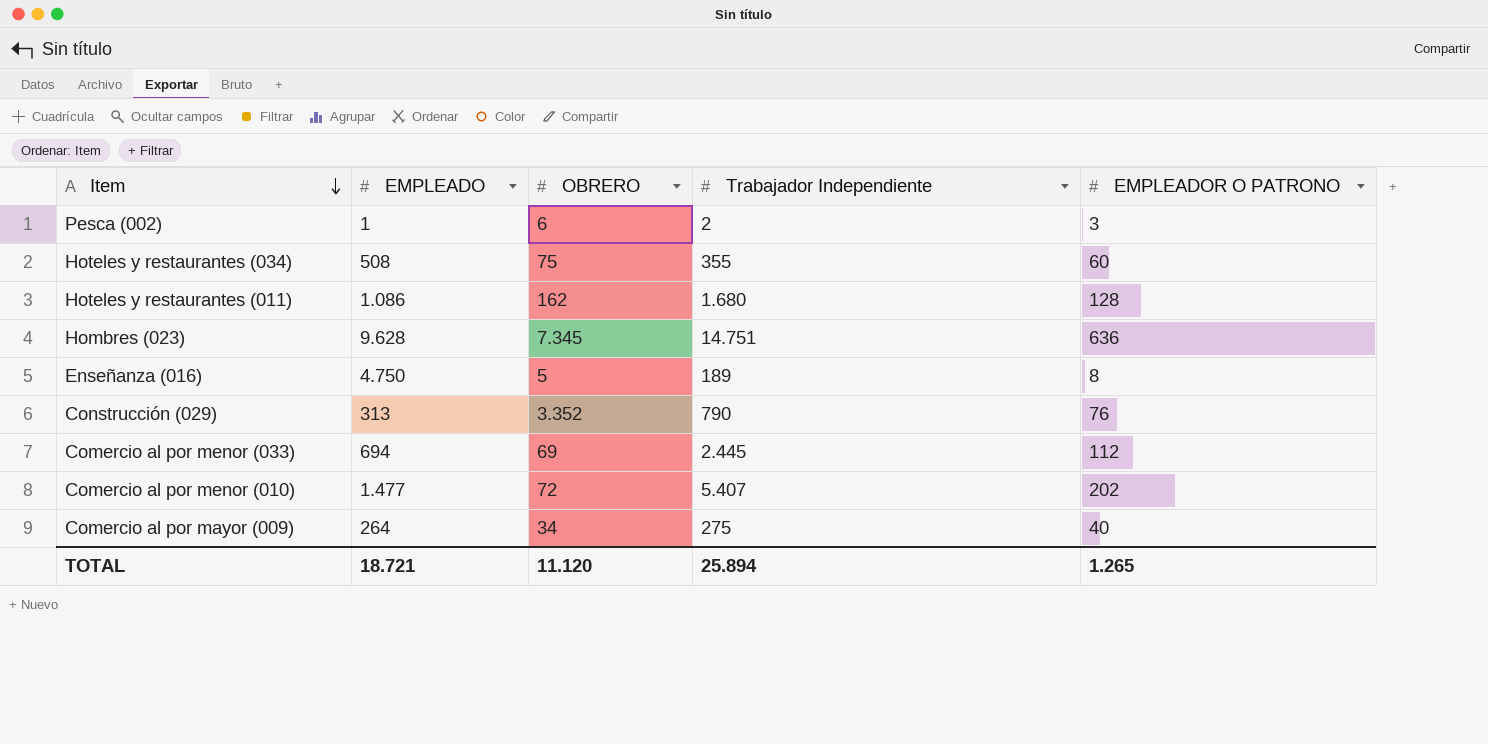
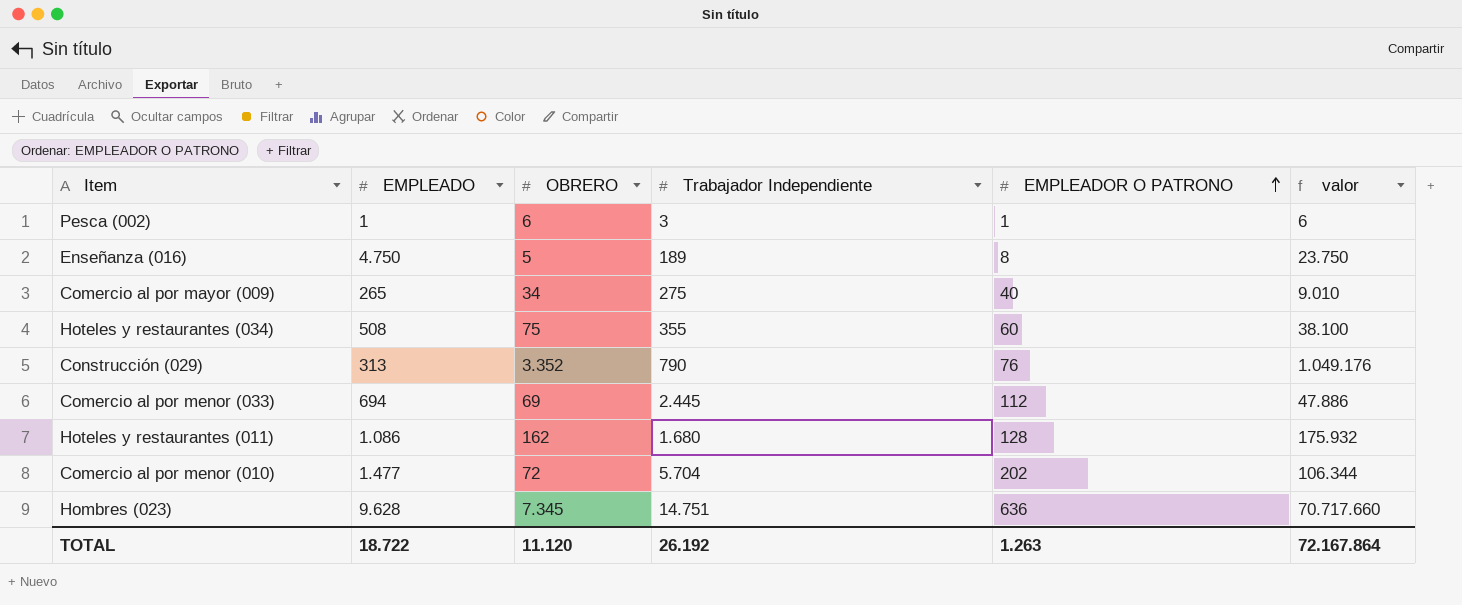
row order: Item descending -> EMPLEADOR O PATRONO ascending
column valor | formula: none -> [EMPLEADO] * [OBRERO]
Pesca (002) | Trabajador Independiente: 2 -> 3
Pesca (002) | EMPLEADOR O PATRONO: 3 -> 1
Comercio al por mayor (009) | EMPLEADO: 264 -> 265
Comercio al por menor (010) | Trabajador Independiente: 5.407 -> 5.704
TOTAL | EMPLEADO: 18.721 -> 18.722
TOTAL | Trabajador Independiente: 25.894 -> 26.192
TOTAL | EMPLEADOR O PATRONO: 1.265 -> 1.263

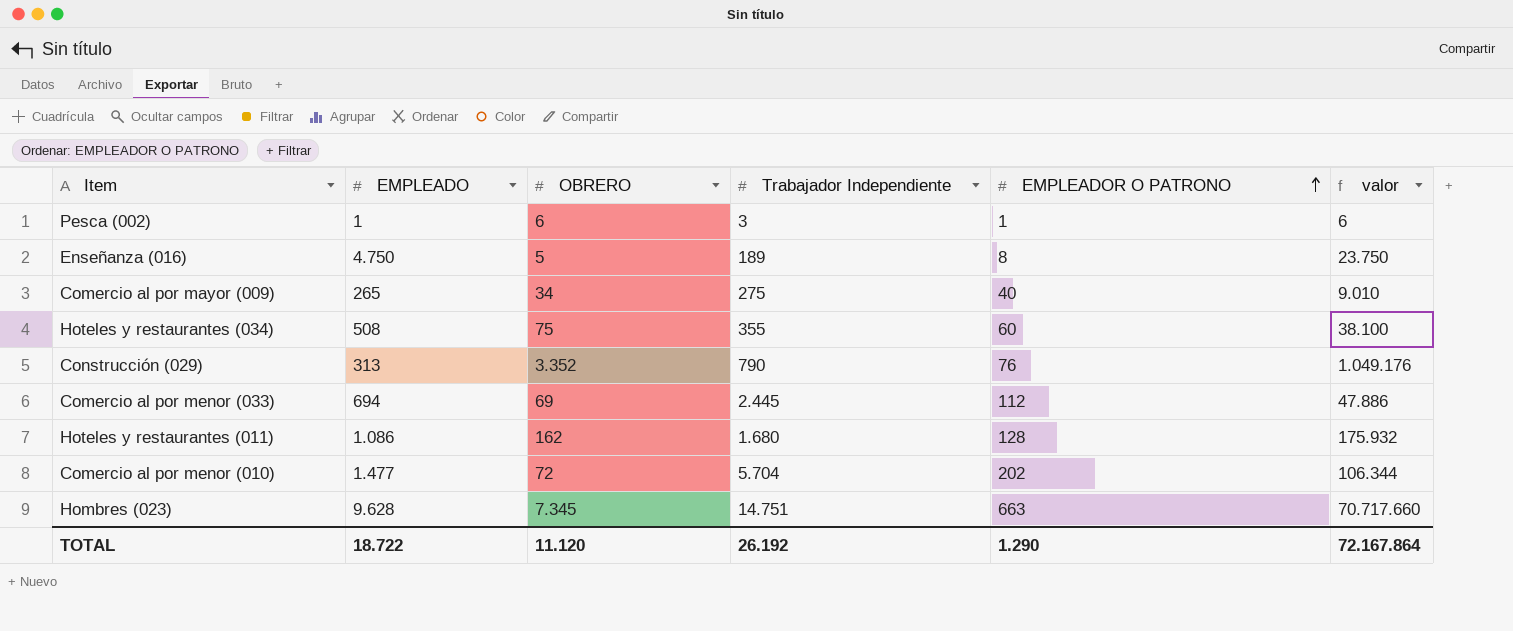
Hombres (023) | EMPLEADOR O PATRONO: 636 -> 663
TOTAL | EMPLEADOR O PATRONO: 1.263 -> 1.290

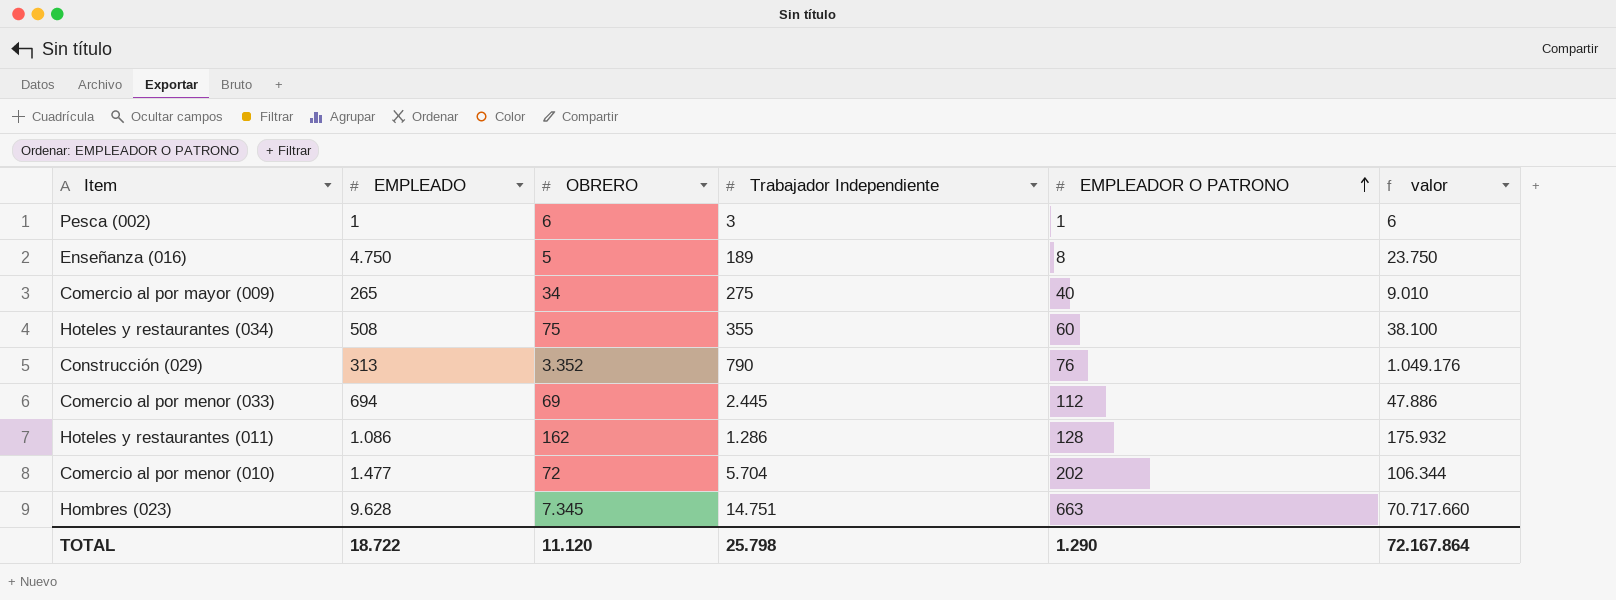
Hoteles y restaurantes (011) | Trabajador Independiente: 1.680 -> 1.286
TOTAL | Trabajador Independiente: 26.192 -> 25.798

